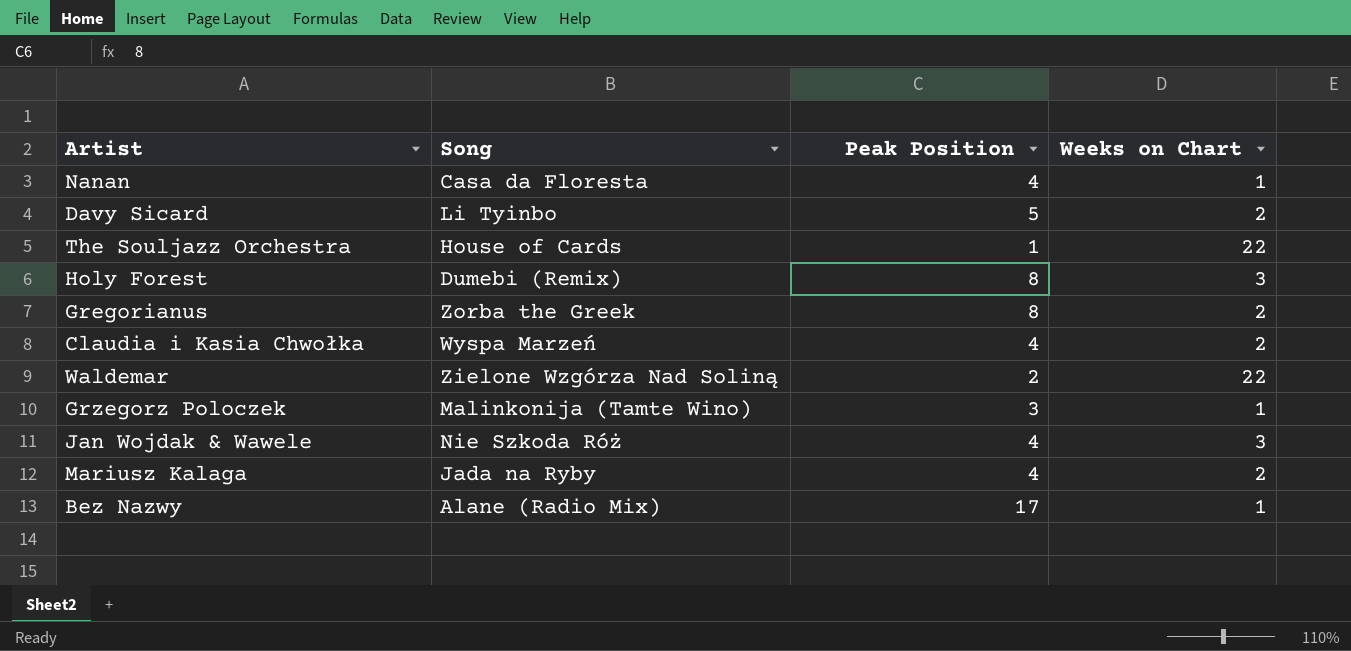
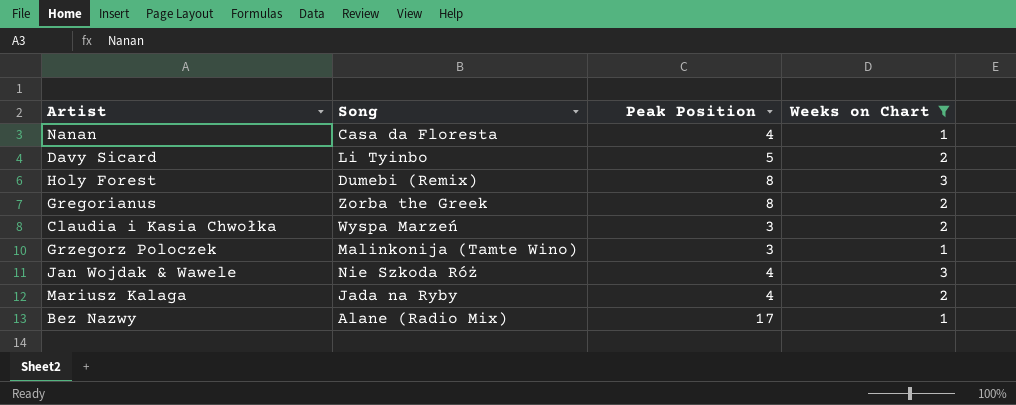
filter: none -> Weeks on Chart != 22
Claudia i Kasia Chwołka | Peak Position: 4 -> 3

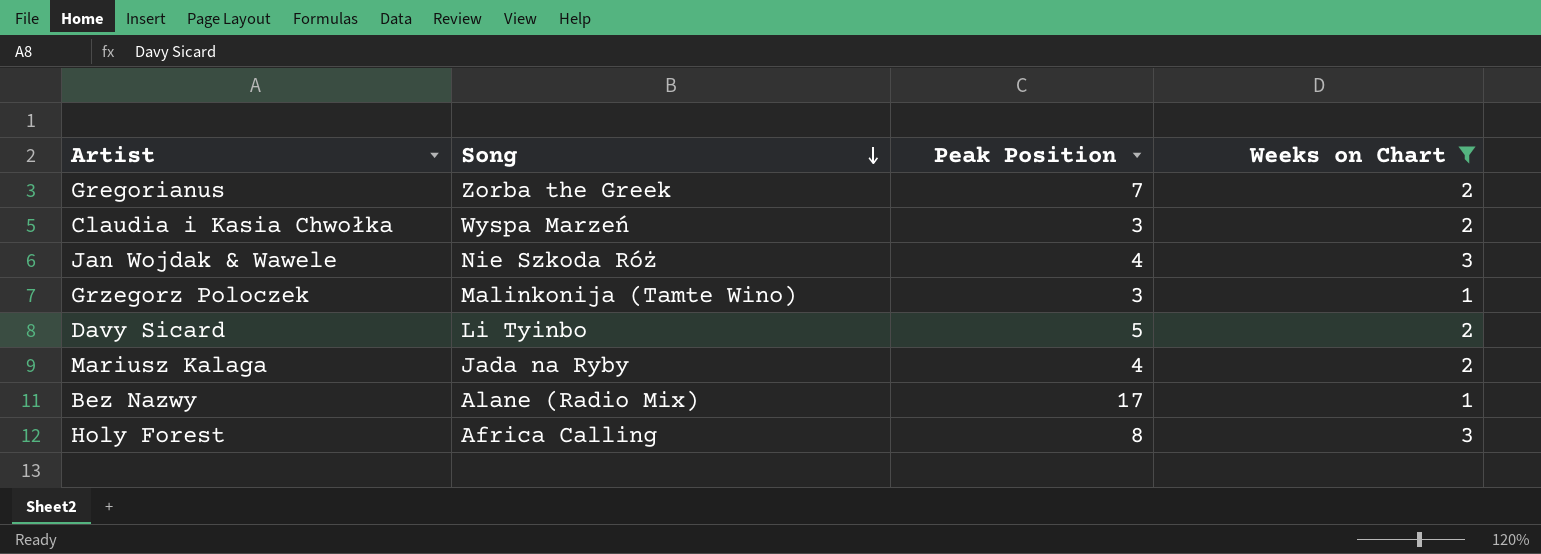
row order: none -> Song descending
row Nanan: Casa da Floresta | 4 | 1 -> none
Gregorianus | Peak Position: 8 -> 7
Holy Forest | Song: Dumebi (Remix) -> Africa Calling

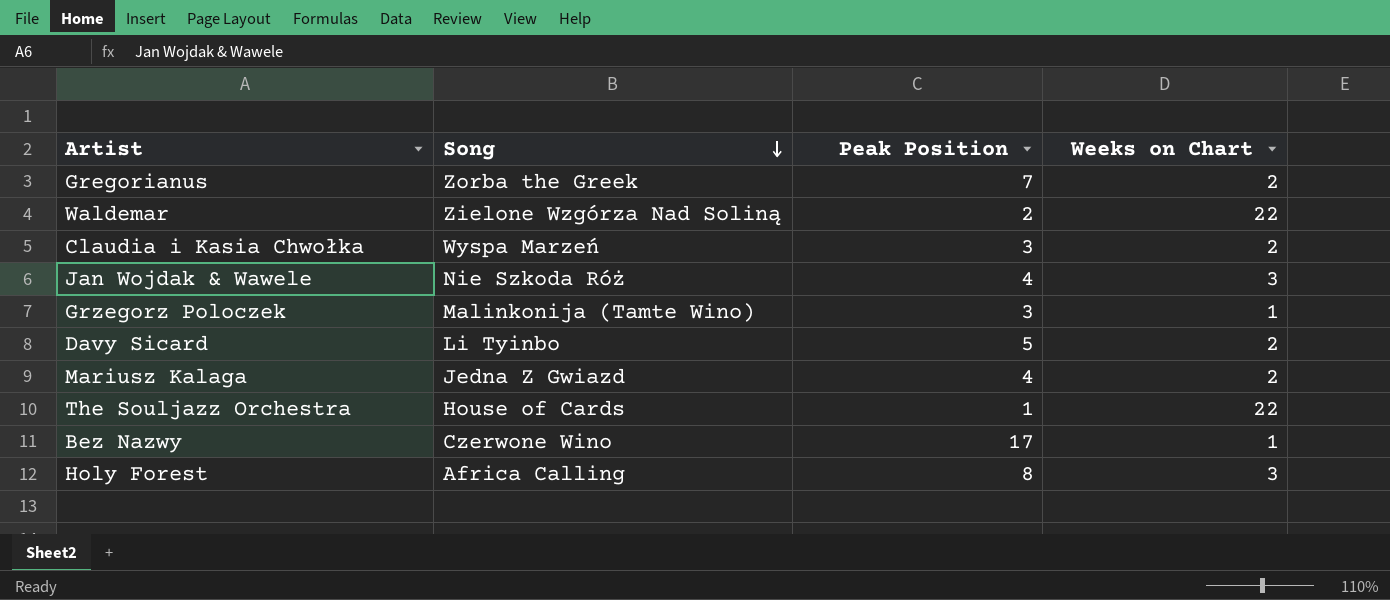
filter: Weeks on Chart != 22 -> none
Mariusz Kalaga | Song: Jada na Ryby -> Jedna Z Gwiazd
Bez Nazwy | Song: Alane (Radio Mix) -> Czerwone Wino

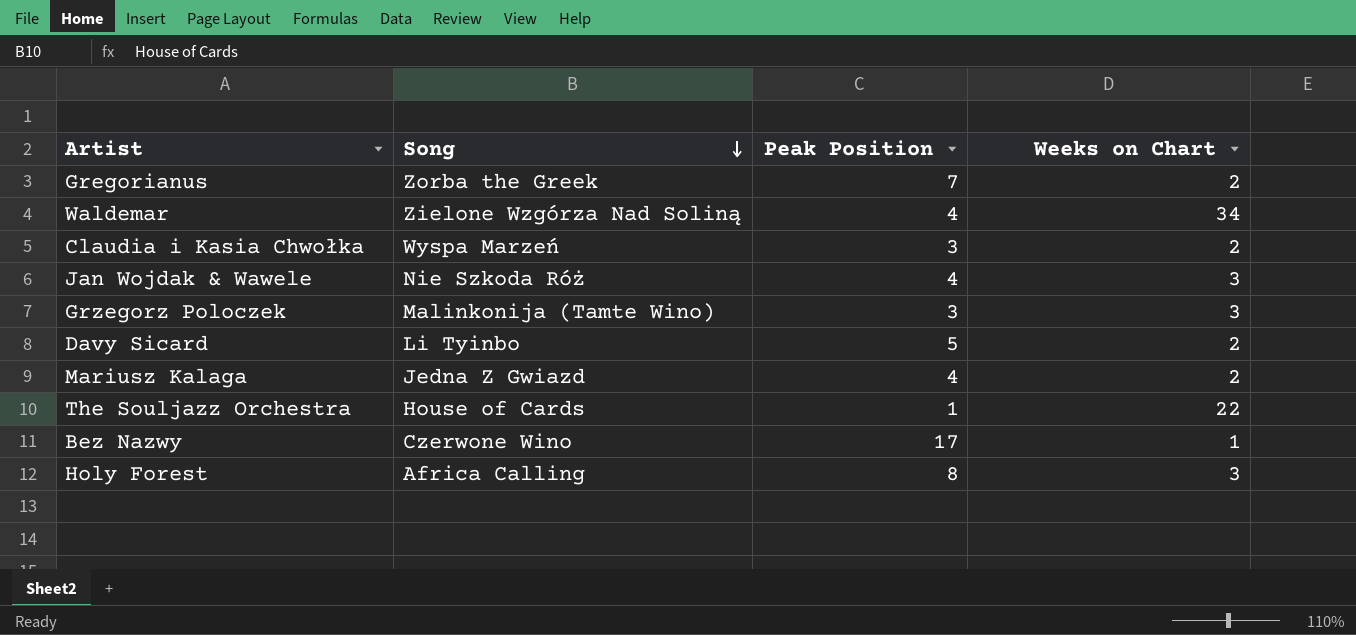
Waldemar | Peak Position: 2 -> 4
Waldemar | Weeks on Chart: 22 -> 34
Grzegorz Poloczek | Weeks on Chart: 1 -> 3

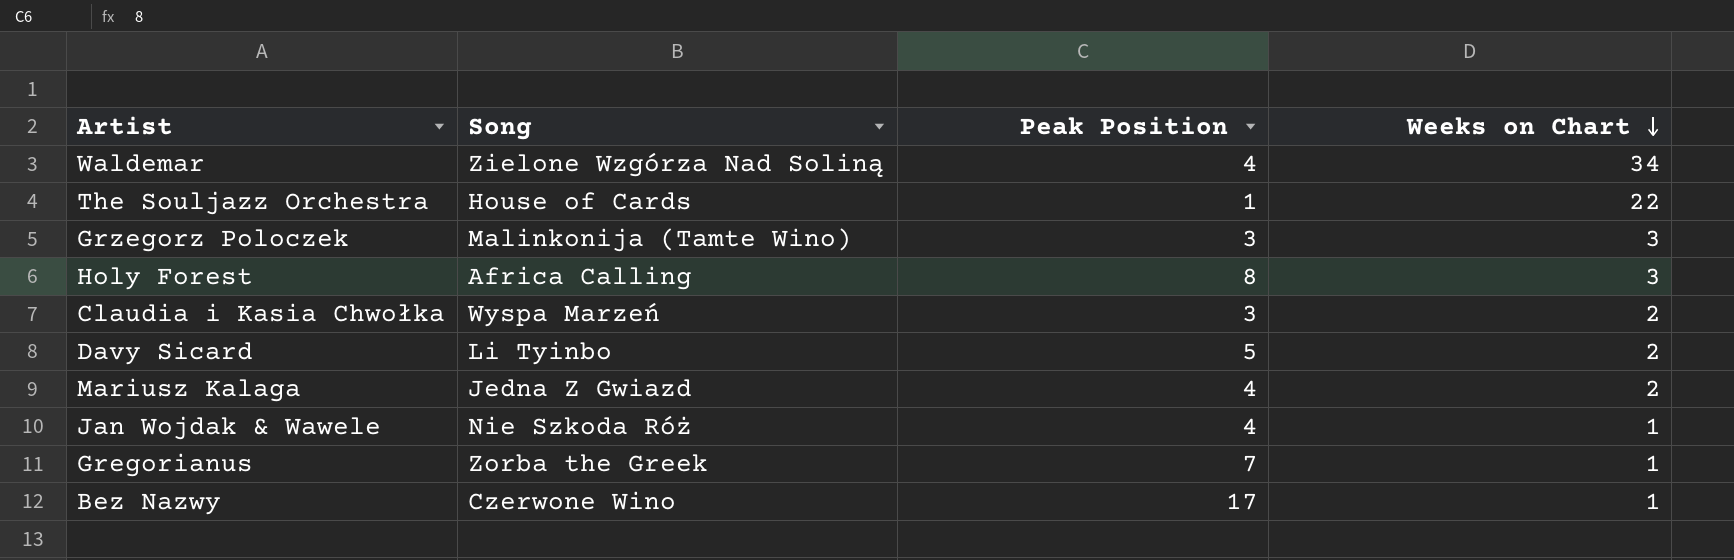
row order: Song descending -> Weeks on Chart descending
Jan Wojdak & Wawele | Weeks on Chart: 3 -> 1
Gregorianus | Weeks on Chart: 2 -> 1

